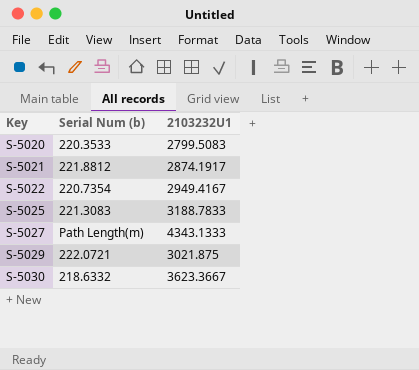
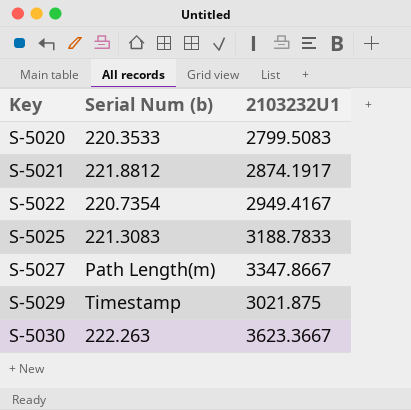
S-5027 | 2103232U1: 4343.1333 -> 3347.8667
S-5029 | Serial Num (b): 222.0721 -> Timestamp
S-5030 | Serial Num (b): 218.6332 -> 222.263

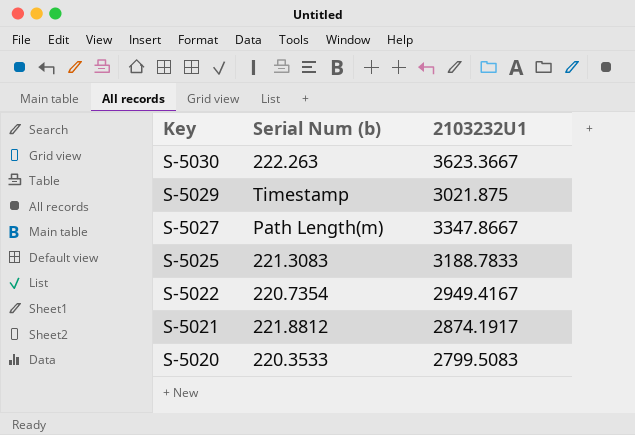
row order: Key ascending -> Key descending

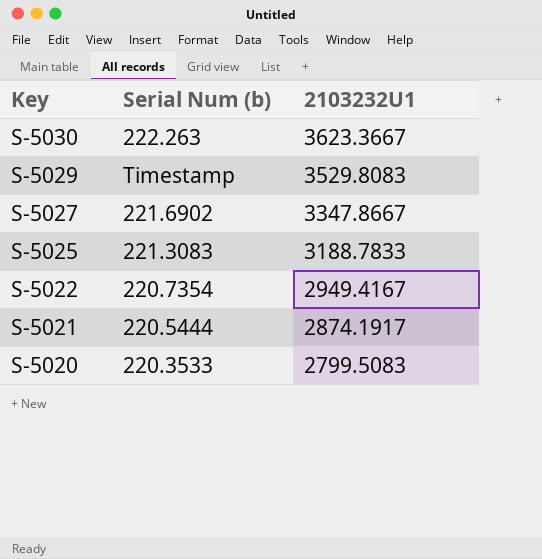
S-5029 | 2103232U1: 3021.875 -> 3529.8083
S-5027 | Serial Num (b): Path Length(m) -> 221.6902
S-5021 | Serial Num (b): 221.8812 -> 220.5444

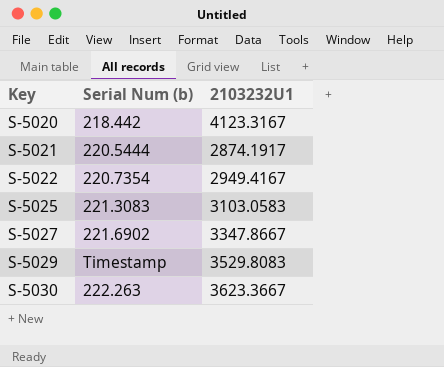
row order: Key descending -> Key ascending
S-5020 | Serial Num (b): 220.3533 -> 218.442
S-5020 | 2103232U1: 2799.5083 -> 4123.3167
S-5025 | 2103232U1: 3188.7833 -> 3103.0583

